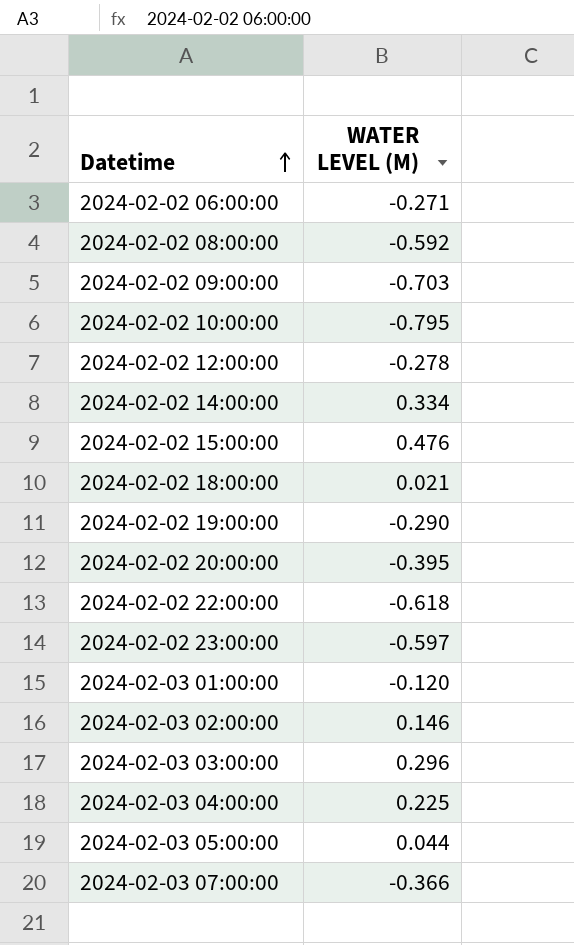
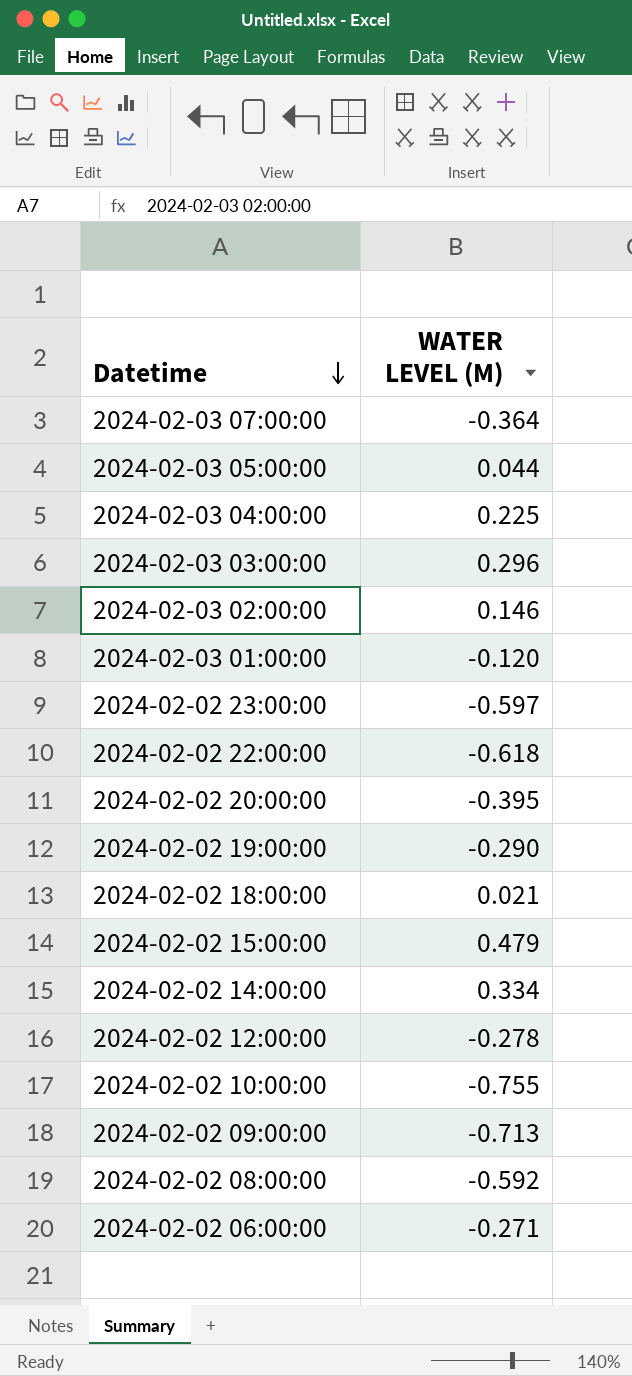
row order: Datetime ascending -> Datetime descending
2024-02-03 07:00:00 | WATER LEVEL (M): -0.366 -> -0.364
2024-02-02 15:00:00 | WATER LEVEL (M): 0.476 -> 0.479
2024-02-02 10:00:00 | WATER LEVEL (M): -0.795 -> -0.755
2024-02-02 09:00:00 | WATER LEVEL (M): -0.703 -> -0.713

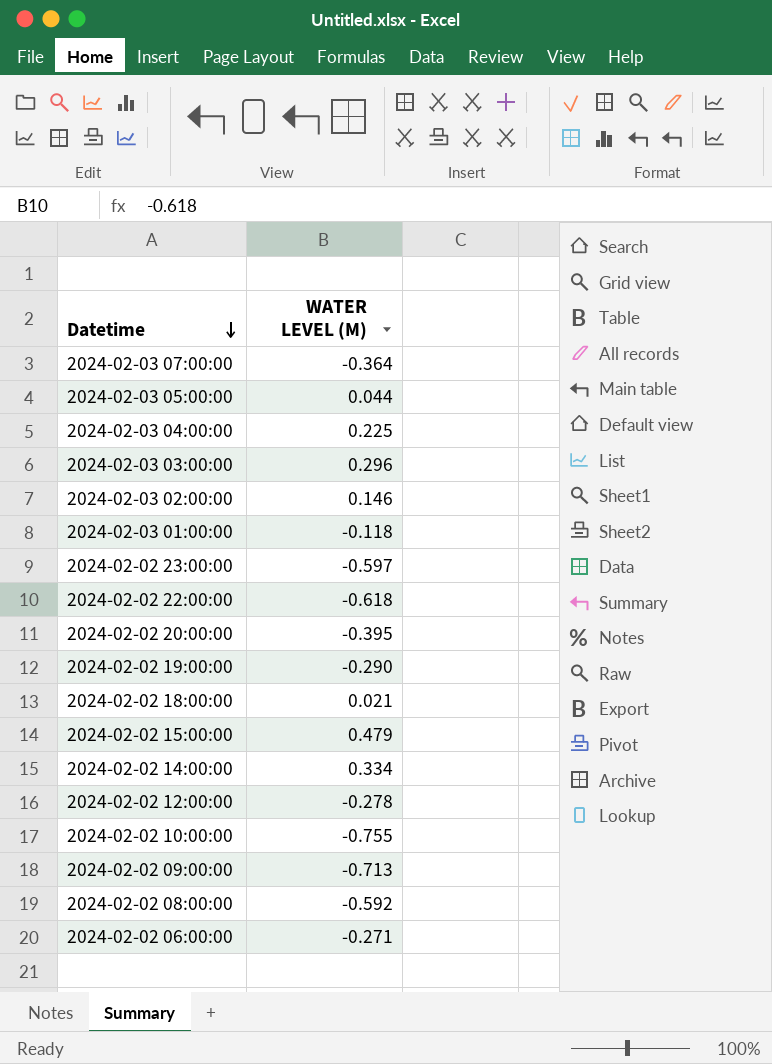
2024-02-03 01:00:00 | WATER LEVEL (M): -0.120 -> -0.118

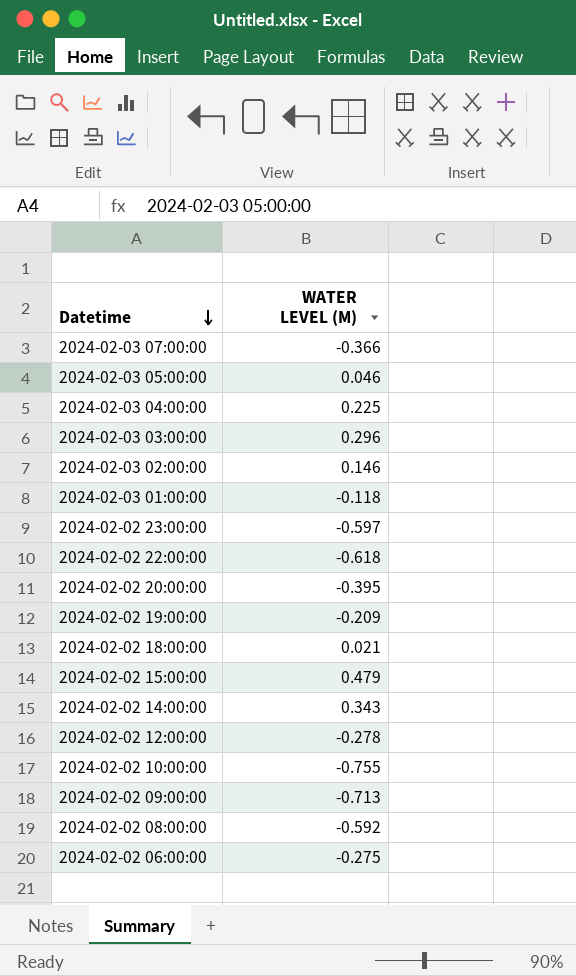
2024-02-03 07:00:00 | WATER LEVEL (M): -0.364 -> -0.366
2024-02-03 05:00:00 | WATER LEVEL (M): 0.044 -> 0.046
2024-02-02 19:00:00 | WATER LEVEL (M): -0.290 -> -0.209
2024-02-02 14:00:00 | WATER LEVEL (M): 0.334 -> 0.343
2024-02-02 06:00:00 | WATER LEVEL (M): -0.271 -> -0.275

